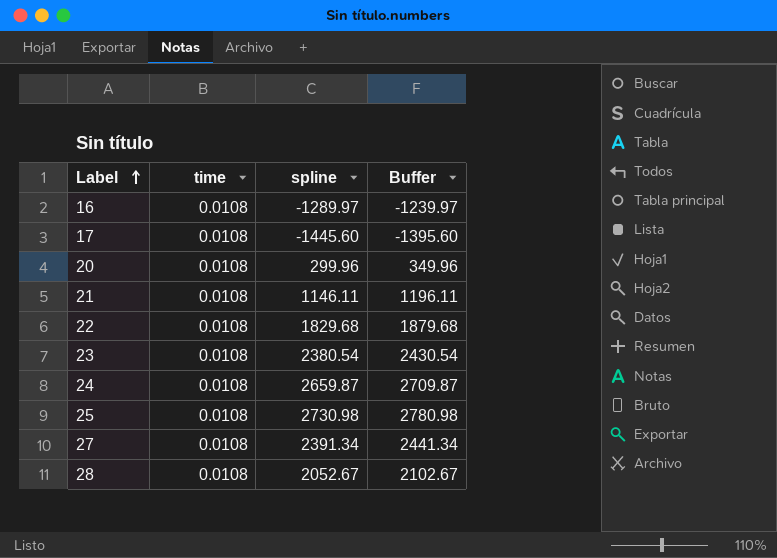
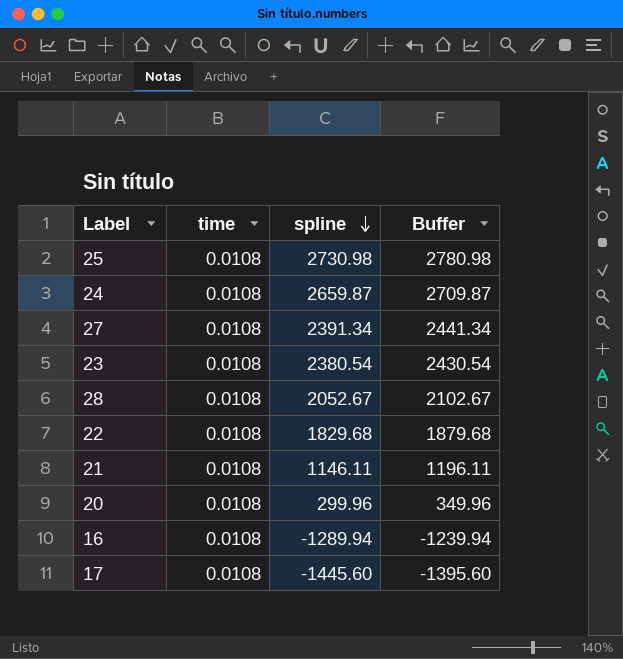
row order: Label ascending -> spline descending
16 | spline: -1289.97 -> -1289.94
16 | Buffer: -1239.97 -> -1239.94

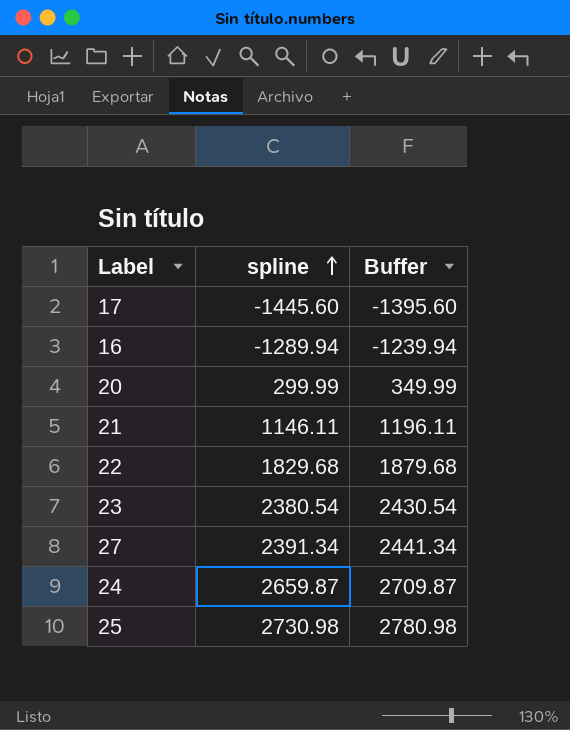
row order: spline descending -> spline ascending
column time | position: 2 -> none
row 28: 0.0108 | 2052.67 | 2102.67 -> none
20 | spline: 299.96 -> 299.99
20 | Buffer: 349.96 -> 349.99

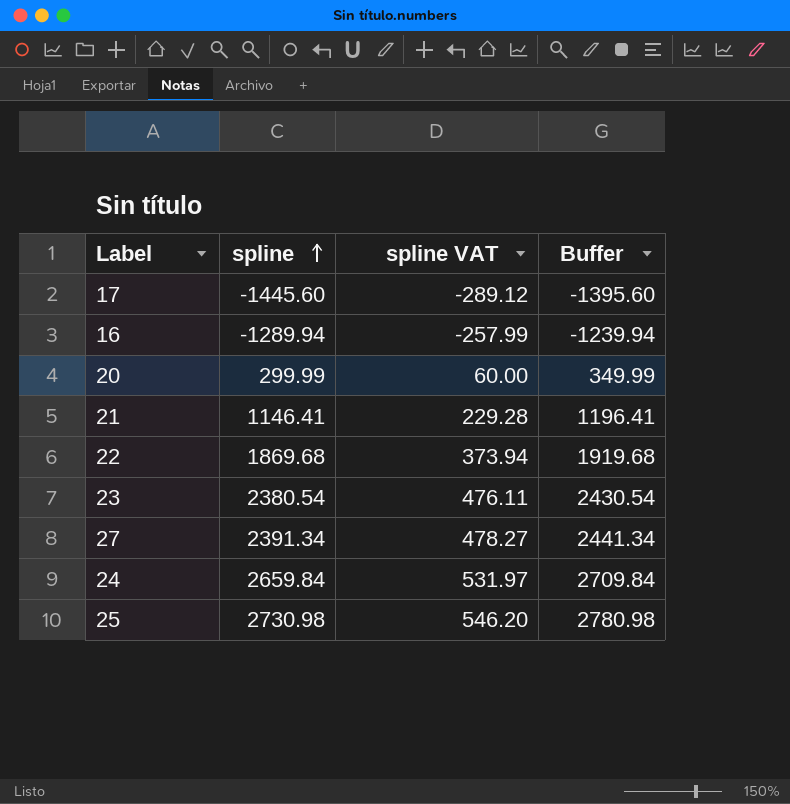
column spline VAT | formula: none -> [spline] * 0.2
21 | spline: 1146.11 -> 1146.41
21 | Buffer: 1196.11 -> 1196.41
22 | spline: 1829.68 -> 1869.68
22 | Buffer: 1879.68 -> 1919.68
24 | spline: 2659.87 -> 2659.84
24 | Buffer: 2709.87 -> 2709.84

